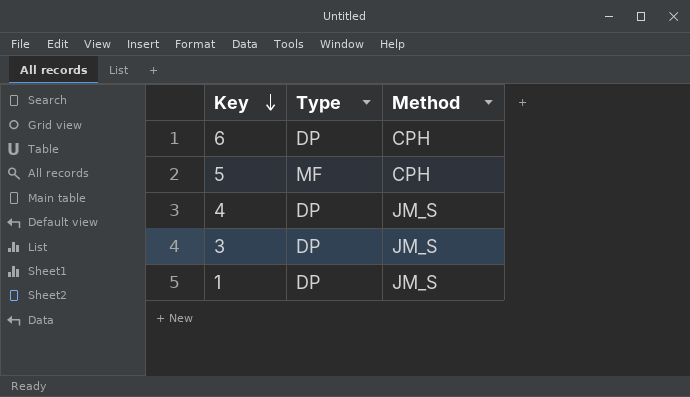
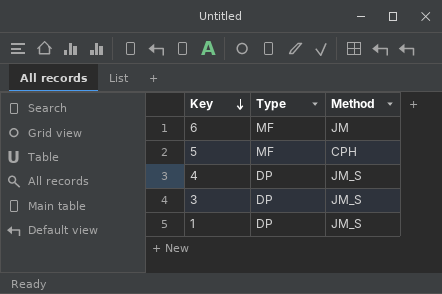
6 | Type: DP -> MF
6 | Method: CPH -> JM

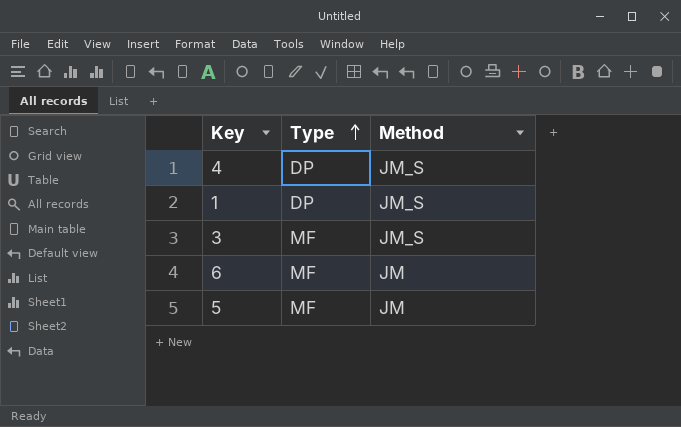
row order: Key descending -> Type ascending
3 | Type: DP -> MF
5 | Method: CPH -> JM

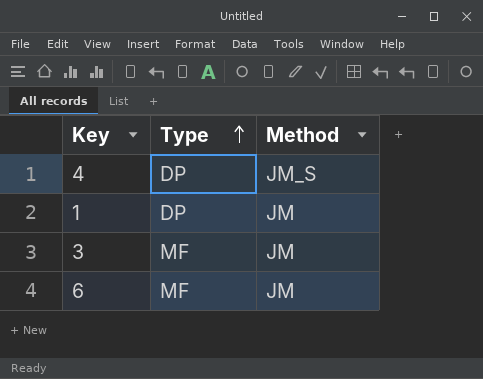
row 5: MF | JM -> none
1 | Method: JM_S -> JM
3 | Method: JM_S -> JM

